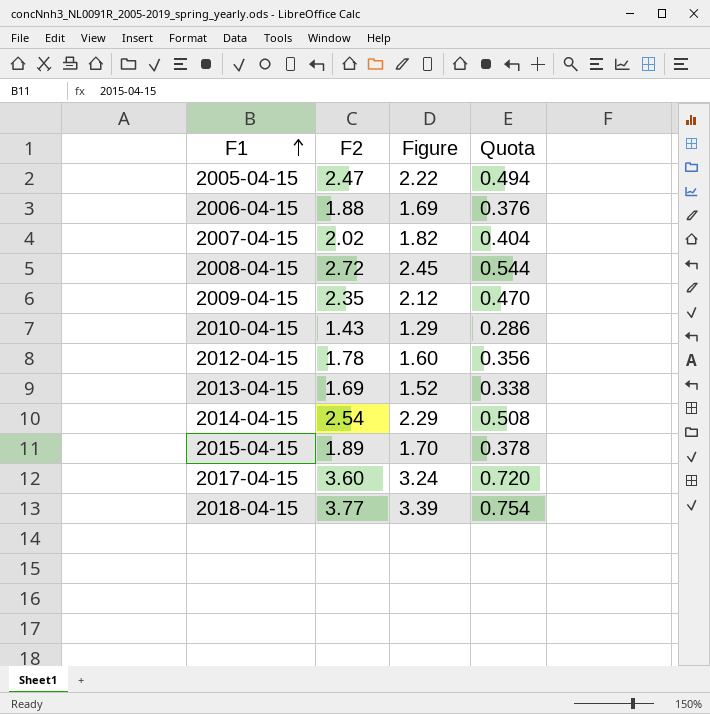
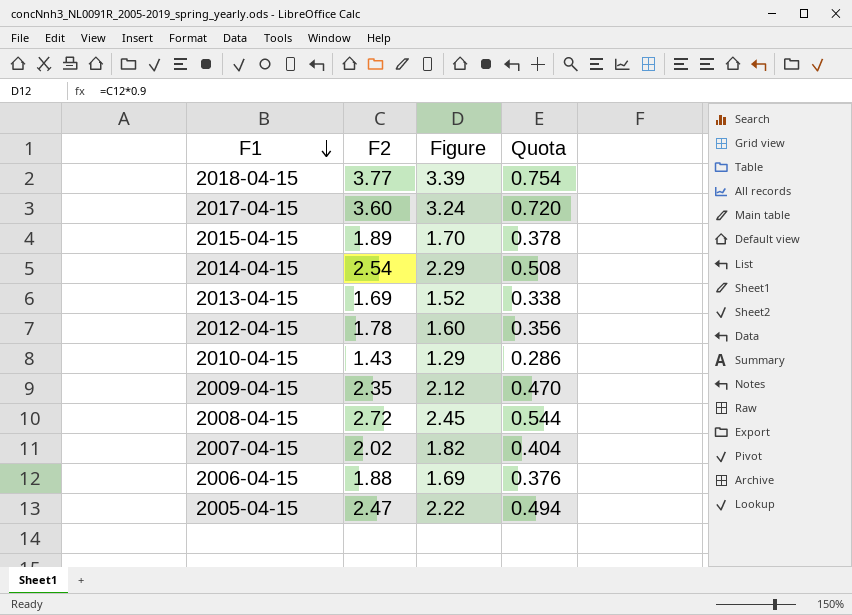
row order: F1 ascending -> F1 descending

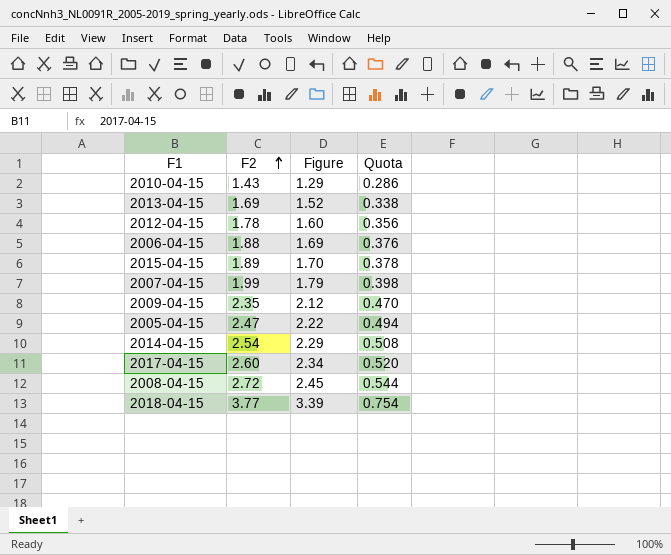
row order: F1 descending -> F2 ascending
2007-04-15 | F2: 2.02 -> 1.99
2007-04-15 | Figure: 1.82 -> 1.79
2007-04-15 | Quota: 0.404 -> 0.398
2017-04-15 | F2: 3.60 -> 2.60
2017-04-15 | Figure: 3.24 -> 2.34
2017-04-15 | Quota: 0.720 -> 0.520

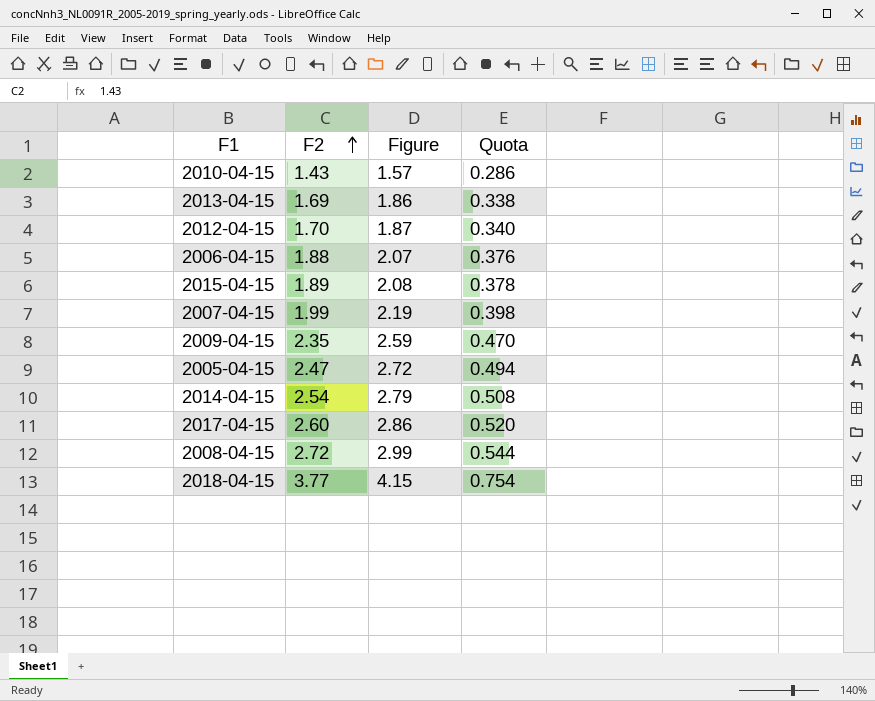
column Figure | formula: [F2] * 0.9 -> [F2] * 1.1
2012-04-15 | F2: 1.78 -> 1.70
2012-04-15 | Quota: 0.356 -> 0.340

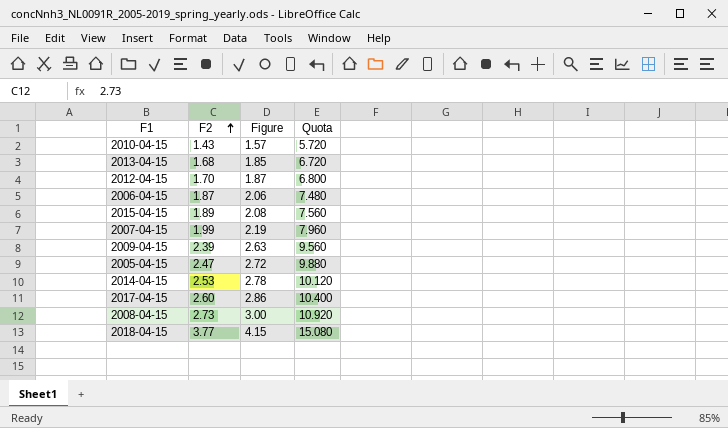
column Quota | formula: [F2] * 0.2 -> [F2] * 4
2013-04-15 | F2: 1.69 -> 1.68
2013-04-15 | Figure: 1.86 -> 1.85
2006-04-15 | F2: 1.88 -> 1.87
2006-04-15 | Figure: 2.07 -> 2.06
2009-04-15 | F2: 2.35 -> 2.39
2009-04-15 | Figure: 2.59 -> 2.63
2014-04-15 | F2: 2.54 -> 2.53
2014-04-15 | Figure: 2.79 -> 2.78
2008-04-15 | F2: 2.72 -> 2.73
2008-04-15 | Figure: 2.99 -> 3.00

